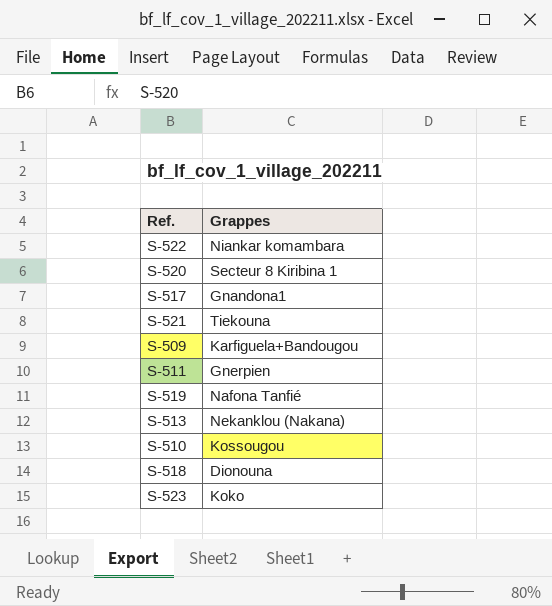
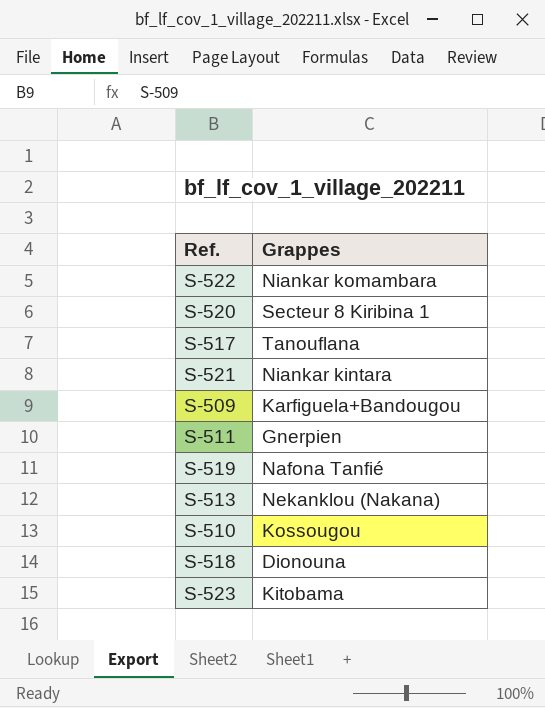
S-517 | Grappes: Gnandona1 -> Tanouflana
S-521 | Grappes: Tiekouna -> Niankar kintara
S-523 | Grappes: Koko -> Kitobama

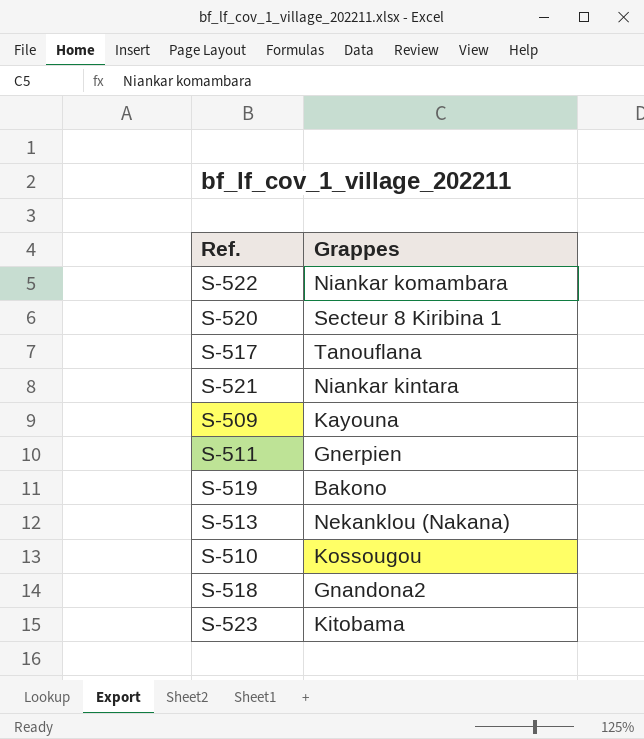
S-509 | Grappes: Karfiguela+Bandougou -> Kayouna
S-519 | Grappes: Nafona Tanfié -> Bakono
S-518 | Grappes: Dionouna -> Gnandona2

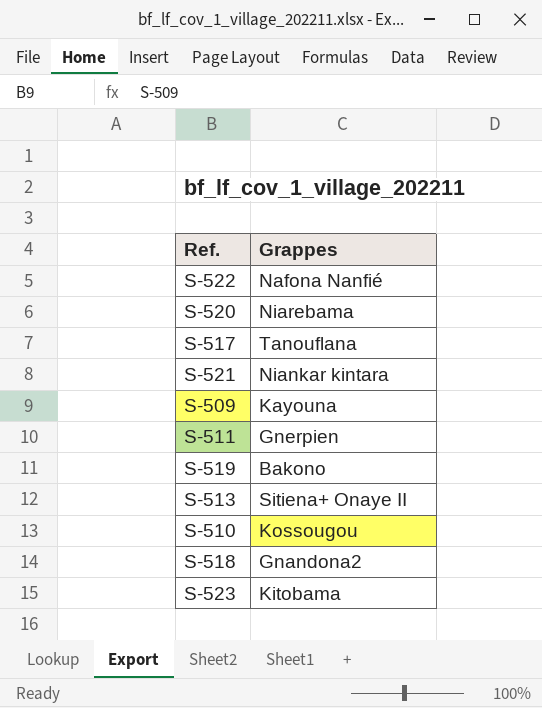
S-522 | Grappes: Niankar komambara -> Nafona Nanfié
S-520 | Grappes: Secteur 8 Kiribina 1 -> Niarebama
S-513 | Grappes: Nekanklou (Nakana) -> Sitiena+ Onaye II

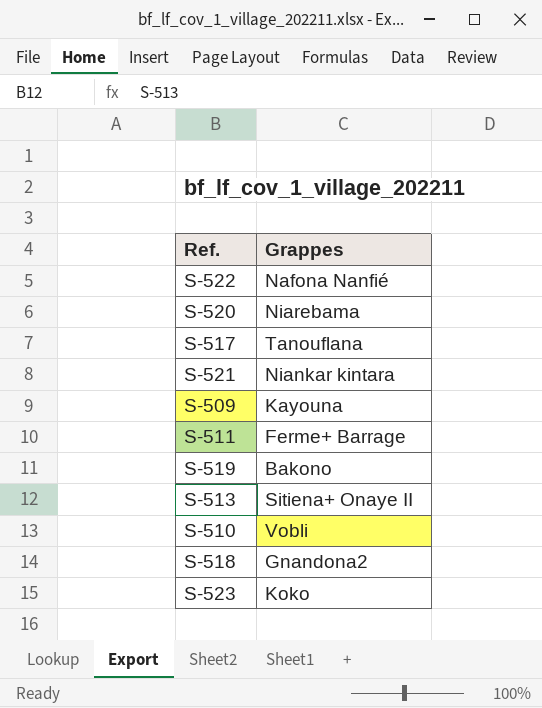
S-511 | Grappes: Gnerpien -> Ferme+ Barrage
S-510 | Grappes: Kossougou -> Vobli
S-523 | Grappes: Kitobama -> Koko

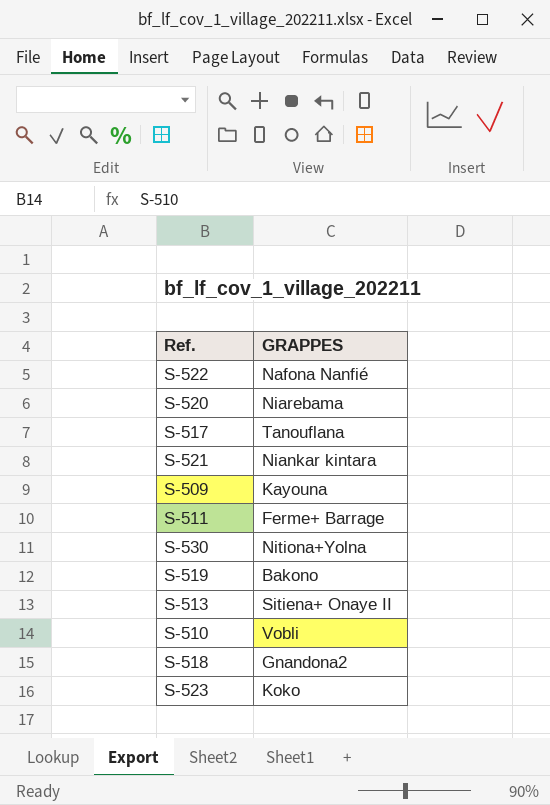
column name: Grappes -> GRAPPES
row S-530: none -> Nitiona+Yolna

